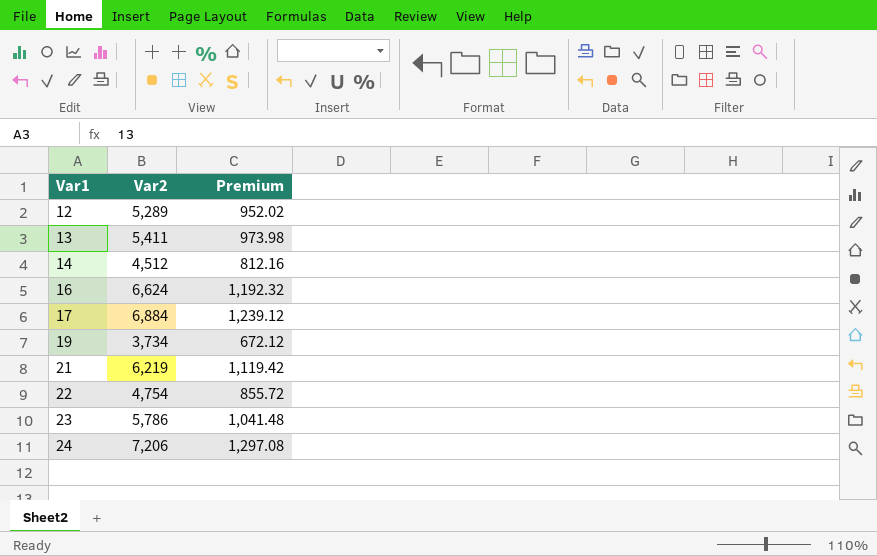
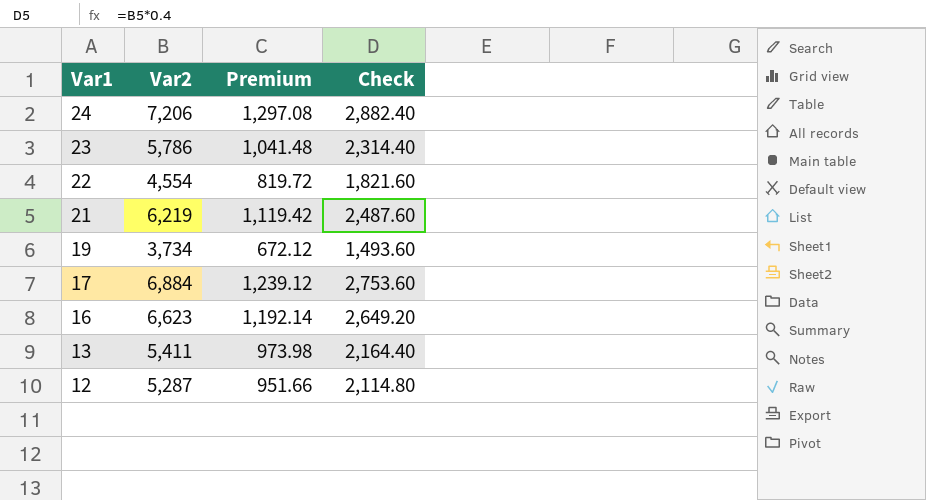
row order: Var1 ascending -> Var1 descending
column Check | formula: none -> [Var2] * 0.4
row 14: 4,512 | 812.16 -> none
22 | Var2: 4,754 -> 4,554
22 | Premium: 855.72 -> 819.72
16 | Var2: 6,624 -> 6,623
16 | Premium: 1,192.32 -> 1,192.14
12 | Var2: 5,289 -> 5,287
12 | Premium: 952.02 -> 951.66

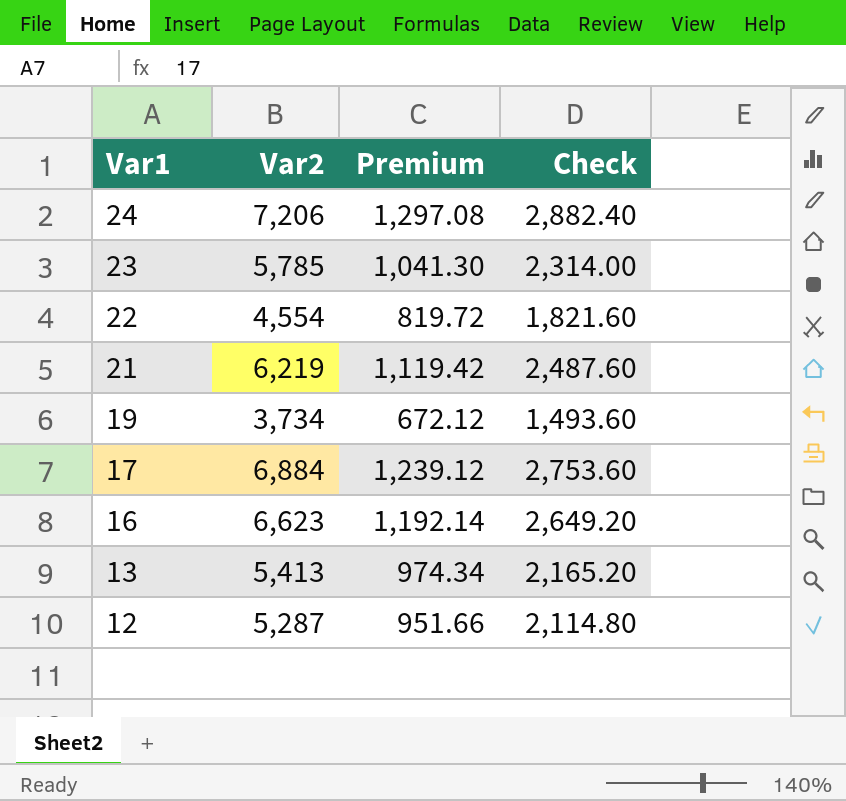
23 | Var2: 5,786 -> 5,785
23 | Premium: 1,041.48 -> 1,041.30
23 | Check: 2,314.40 -> 2,314.00
13 | Var2: 5,411 -> 5,413
13 | Premium: 973.98 -> 974.34
13 | Check: 2,164.40 -> 2,165.20

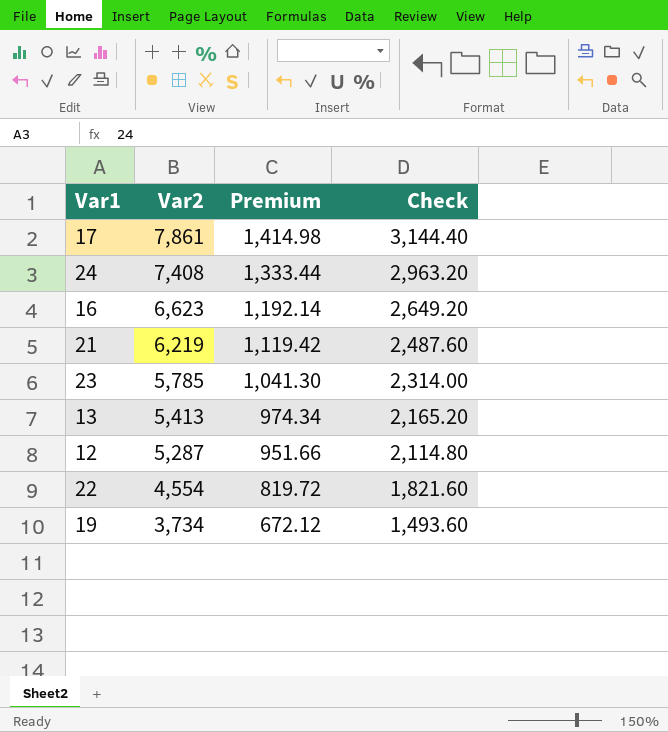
row order: Var1 descending -> Var2 descending
17 | Var2: 6,884 -> 7,861
17 | Premium: 1,239.12 -> 1,414.98
17 | Check: 2,753.60 -> 3,144.40
24 | Var2: 7,206 -> 7,408
24 | Premium: 1,297.08 -> 1,333.44
24 | Check: 2,882.40 -> 2,963.20

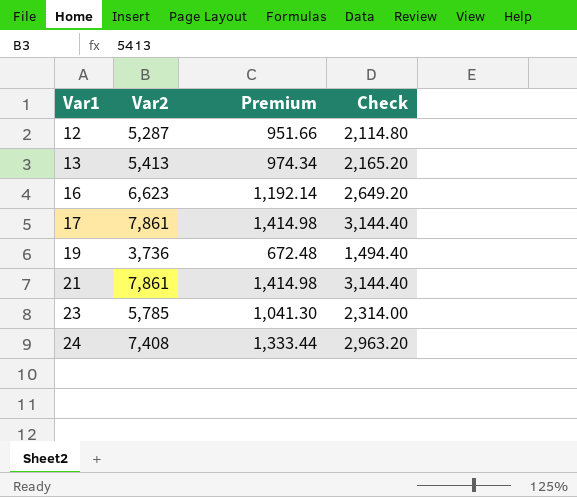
row order: Var2 descending -> Var1 ascending
row 22: 4,554 | 819.72 | 1,821.60 -> none
19 | Var2: 3,734 -> 3,736
19 | Premium: 672.12 -> 672.48
19 | Check: 1,493.60 -> 1,494.40
21 | Var2: 6,219 -> 7,861
21 | Premium: 1,119.42 -> 1,414.98
21 | Check: 2,487.60 -> 3,144.40

